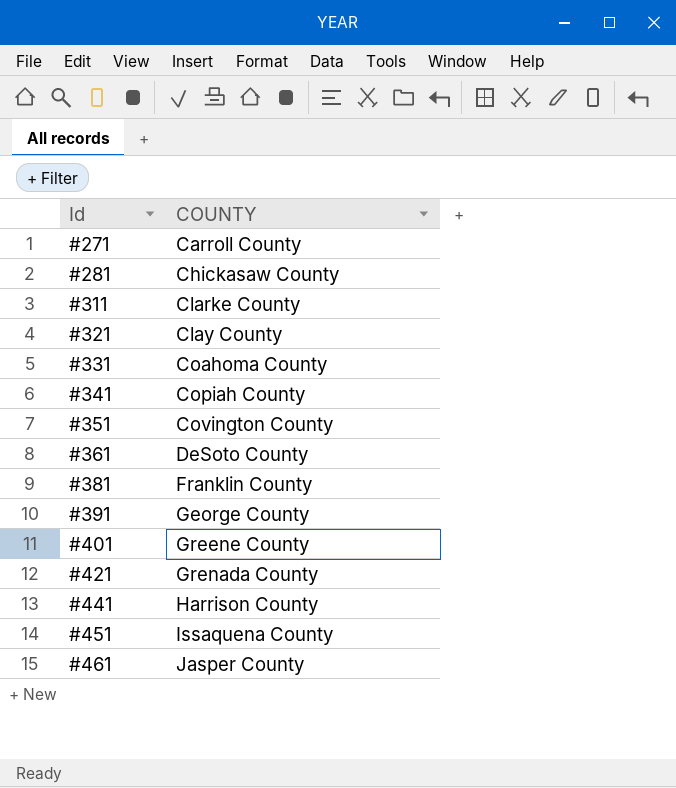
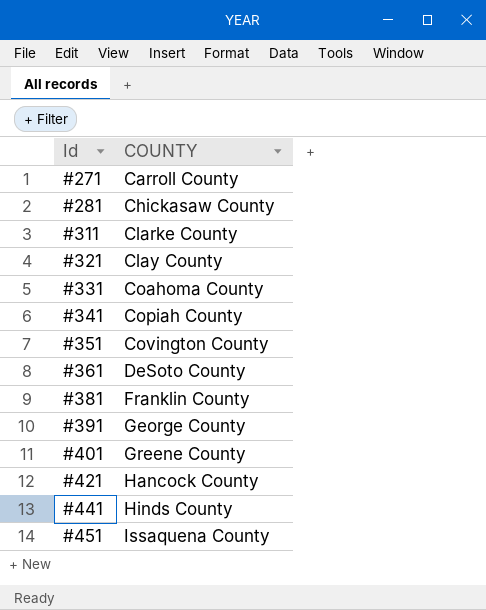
row #461: Jasper County -> none
#421 | COUNTY: Grenada County -> Hancock County
#441 | COUNTY: Harrison County -> Hinds County

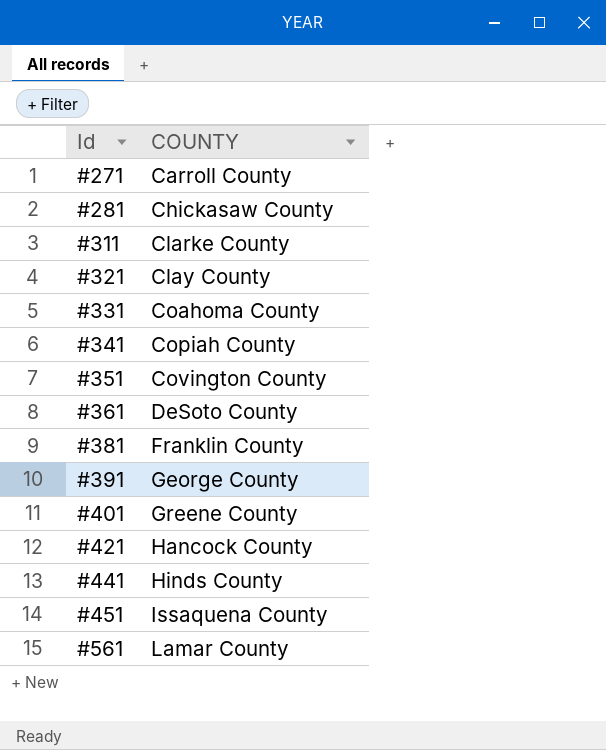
row #561: none -> Lamar County

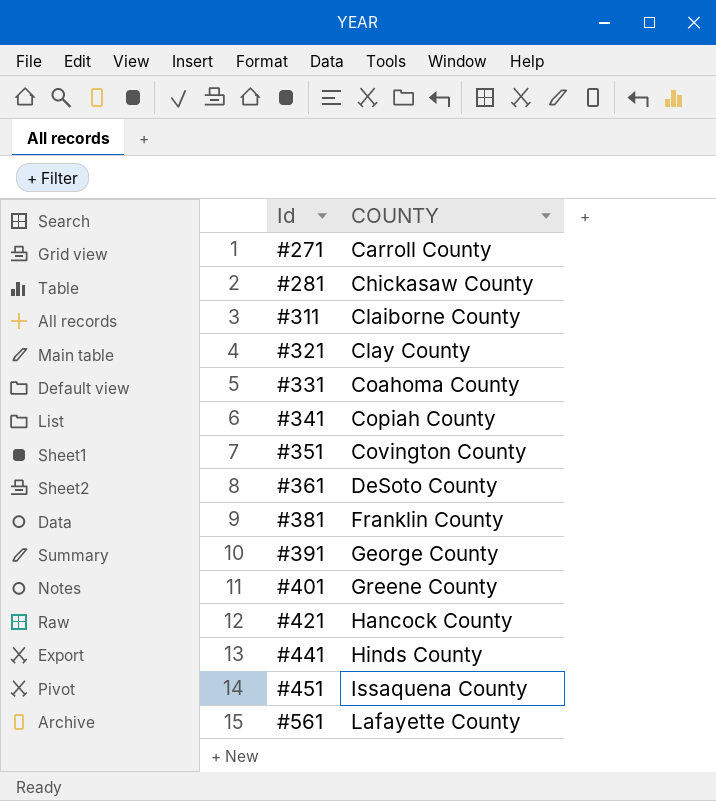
#311 | COUNTY: Clarke County -> Claiborne County
#561 | COUNTY: Lamar County -> Lafayette County

